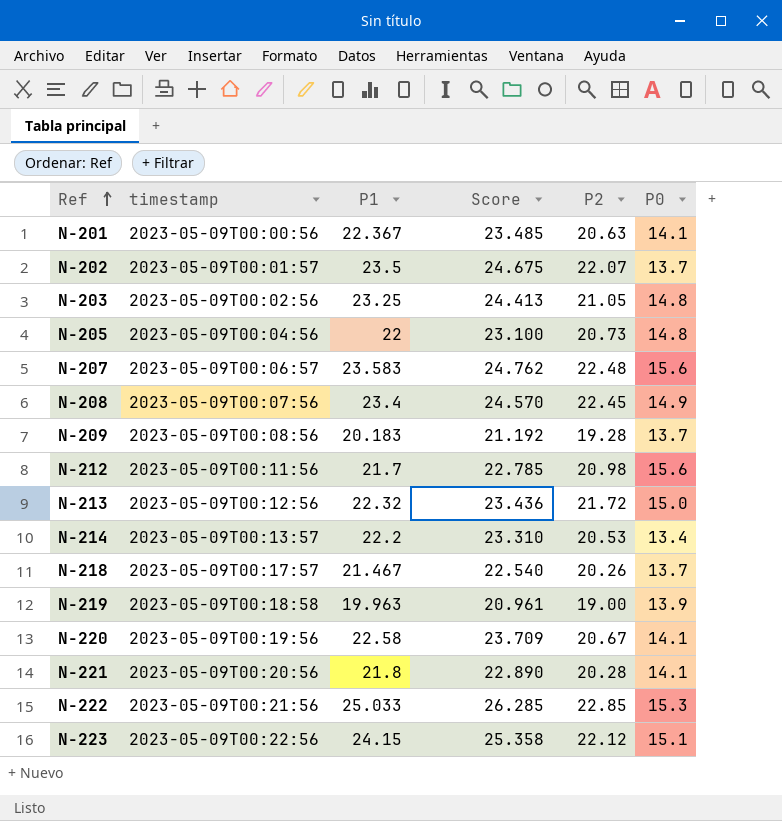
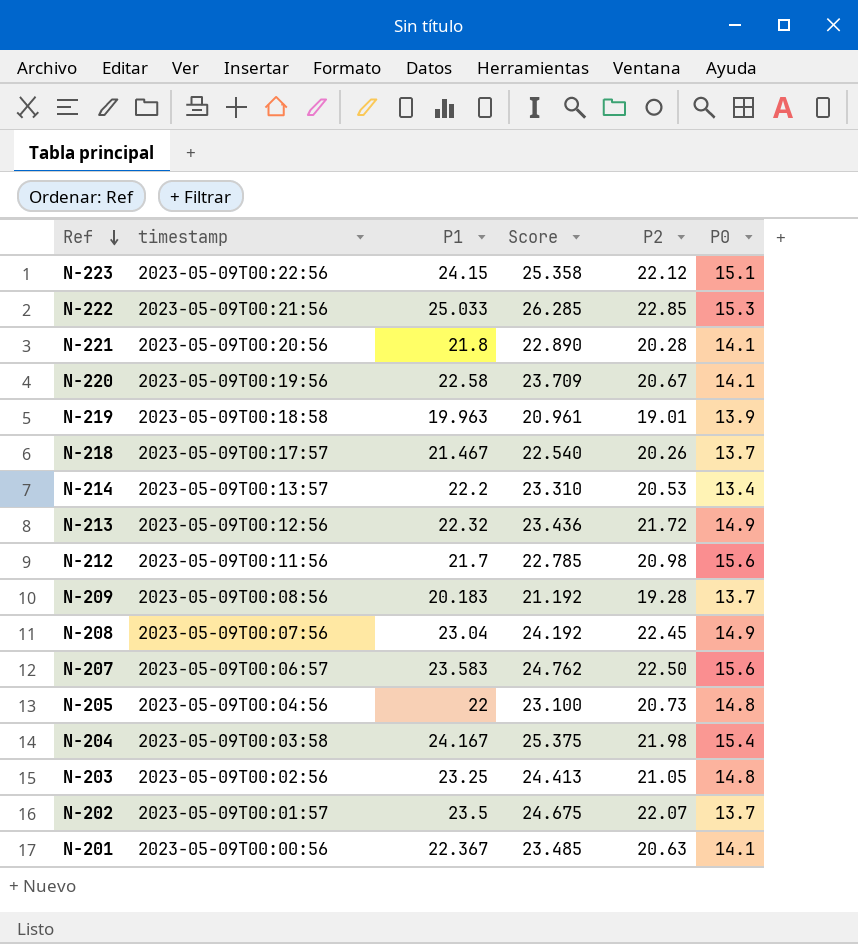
row order: Ref ascending -> Ref descending
N-219 | P2: 19.00 -> 19.01
N-213 | P0: 15.0 -> 14.9
N-208 | P1: 23.4 -> 23.04
N-208 | Score: 24.570 -> 24.192
N-207 | P2: 22.48 -> 22.50
row N-204: none -> 2023-05-09T00:03:58 | 24.167 | 25.375 | 21.98 | 15.4

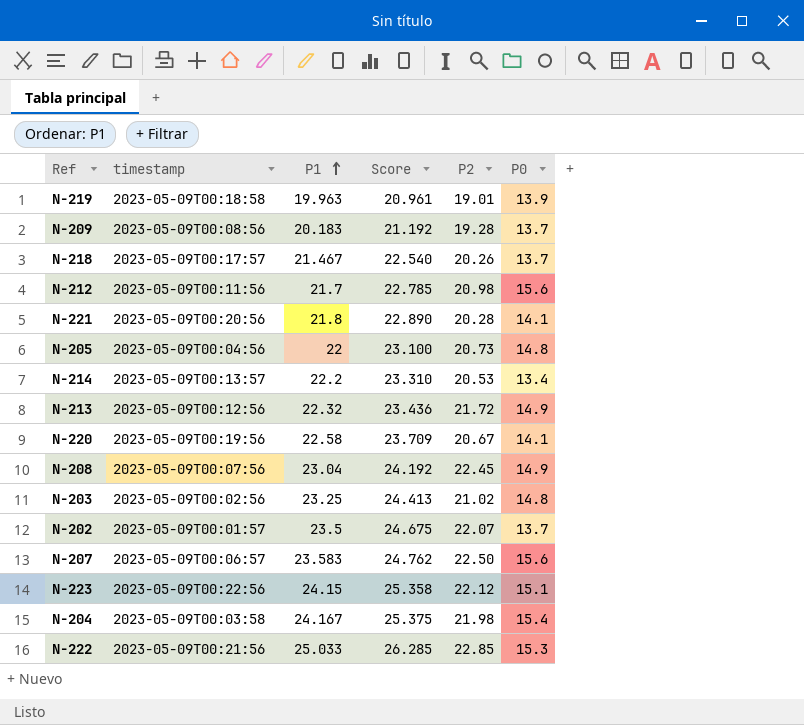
row order: Ref descending -> P1 ascending
row N-201: 2023-05-09T00:00:56 | 22.367 | 23.485 | 20.63 | 14.1 -> none
N-203 | P2: 21.05 -> 21.02

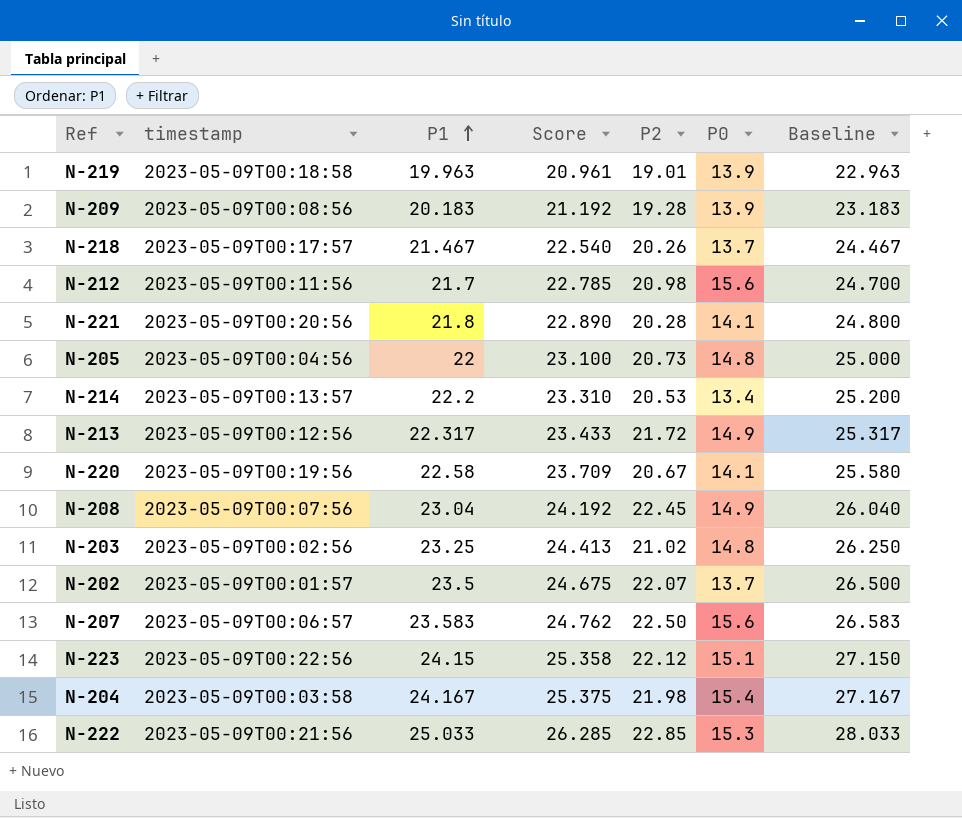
column Baseline | formula: none -> [P1] + 3
N-209 | P0: 13.7 -> 13.9
N-213 | P1: 22.32 -> 22.317
N-213 | Score: 23.436 -> 23.433

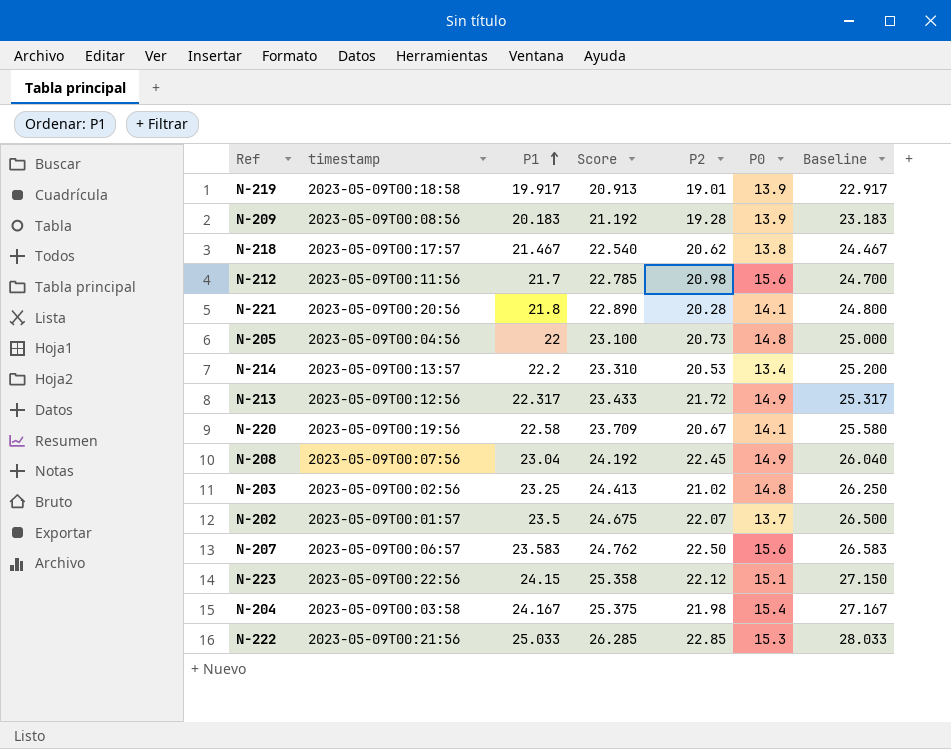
N-219 | P1: 19.963 -> 19.917
N-219 | Score: 20.961 -> 20.913
N-219 | Baseline: 22.963 -> 22.917
N-218 | P2: 20.26 -> 20.62
N-218 | P0: 13.7 -> 13.8

